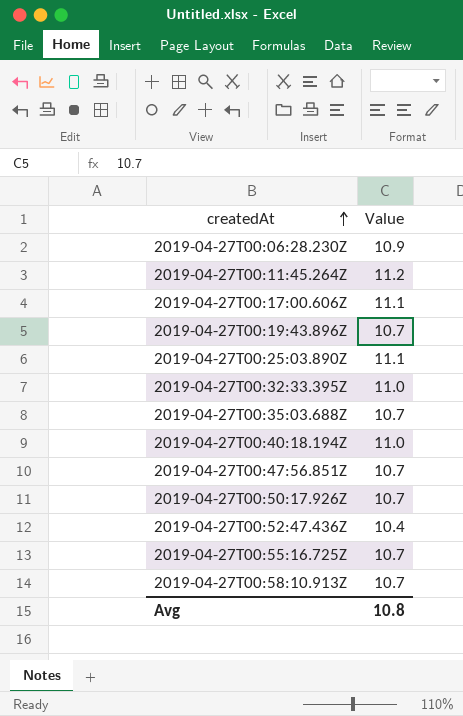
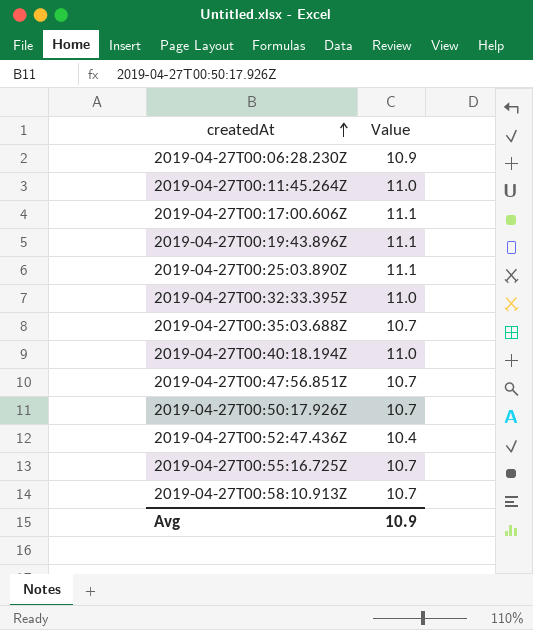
2019-04-27T00:11:45.264Z | Value: 11.2 -> 11.0
2019-04-27T00:19:43.896Z | Value: 10.7 -> 11.1
Avg | Value: 10.8 -> 10.9

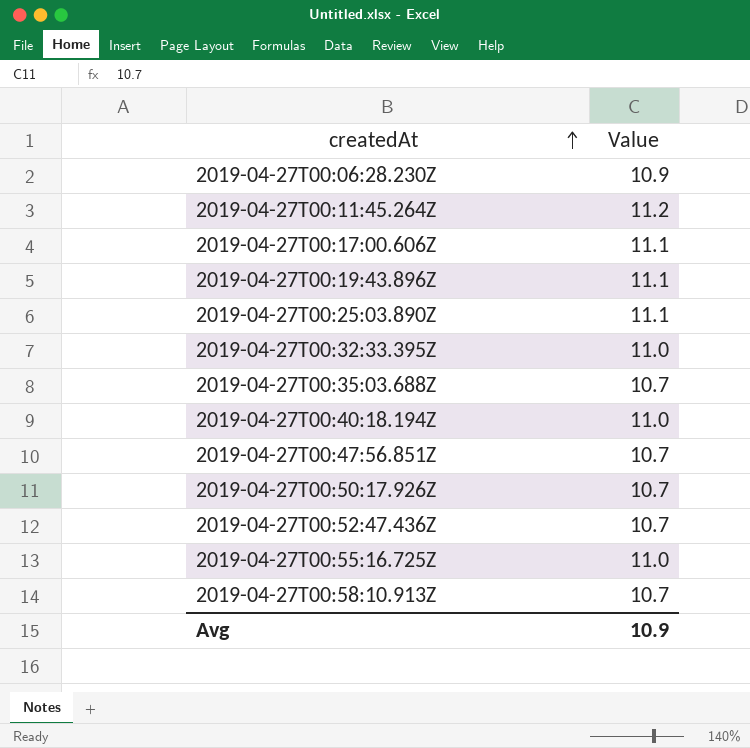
2019-04-27T00:11:45.264Z | Value: 11.0 -> 11.2
2019-04-27T00:52:47.436Z | Value: 10.4 -> 10.7
2019-04-27T00:55:16.725Z | Value: 10.7 -> 11.0

